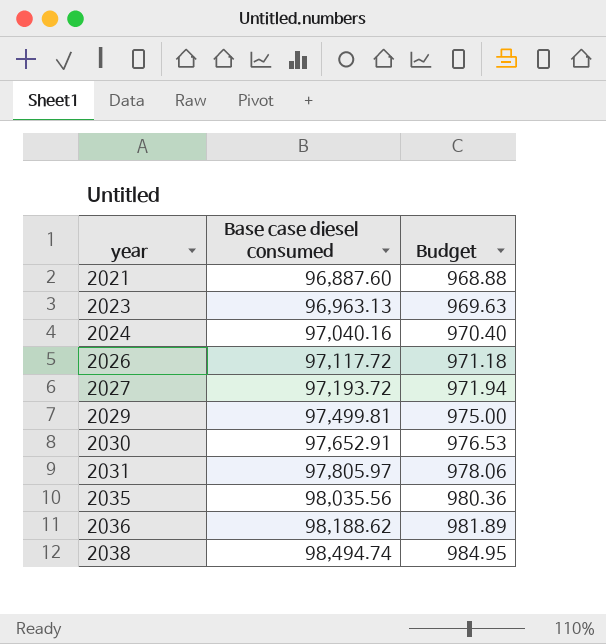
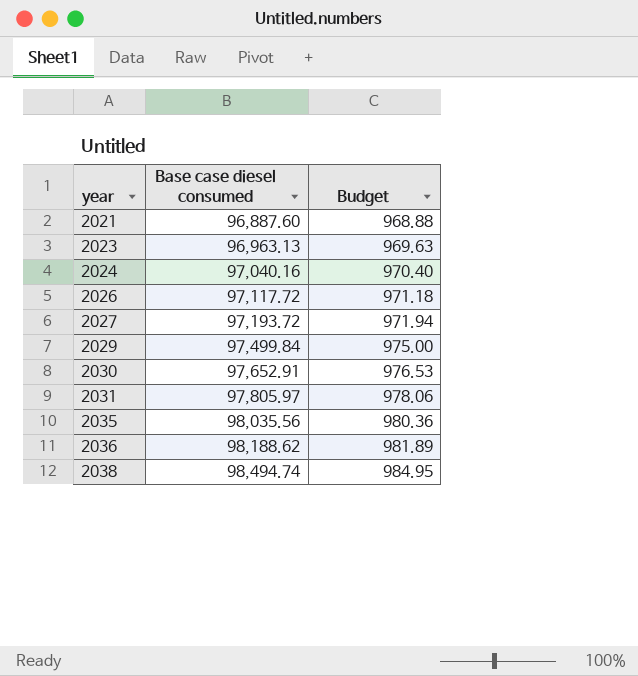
2029 | Base case diesel consumed: 97,499.81 -> 97,499.84

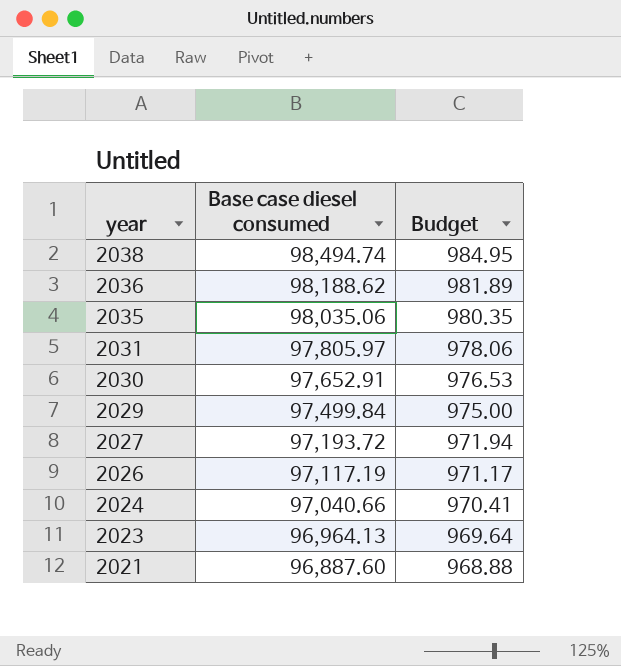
row order: year ascending -> year descending
2035 | Base case diesel consumed: 98,035.56 -> 98,035.06
2035 | Budget: 980.36 -> 980.35
2026 | Base case diesel consumed: 97,117.72 -> 97,117.19
2026 | Budget: 971.18 -> 971.17
2024 | Base case diesel consumed: 97,040.16 -> 97,040.66
2024 | Budget: 970.40 -> 970.41
2023 | Base case diesel consumed: 96,963.13 -> 96,964.13
2023 | Budget: 969.63 -> 969.64

